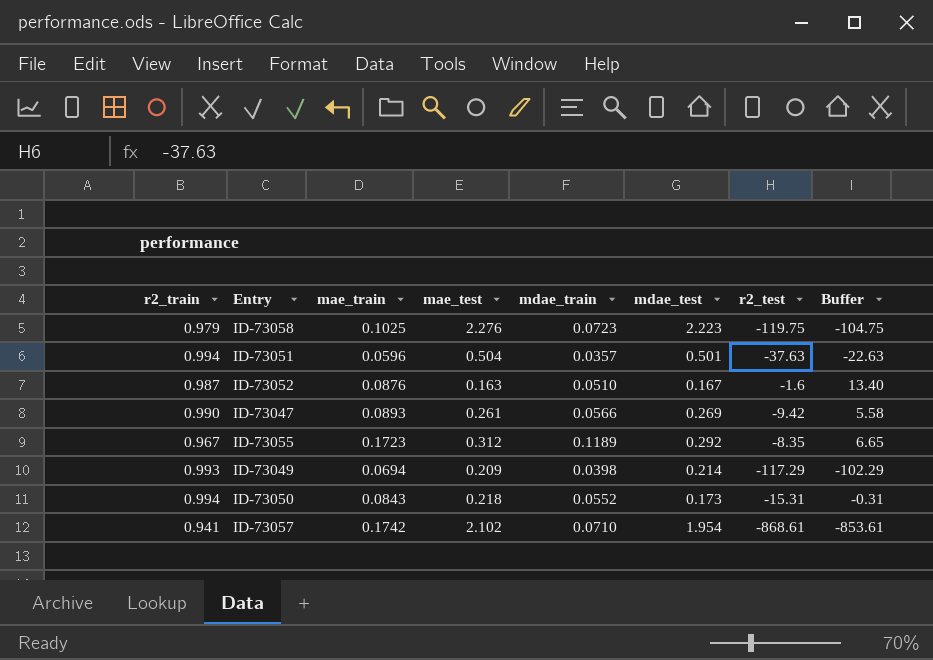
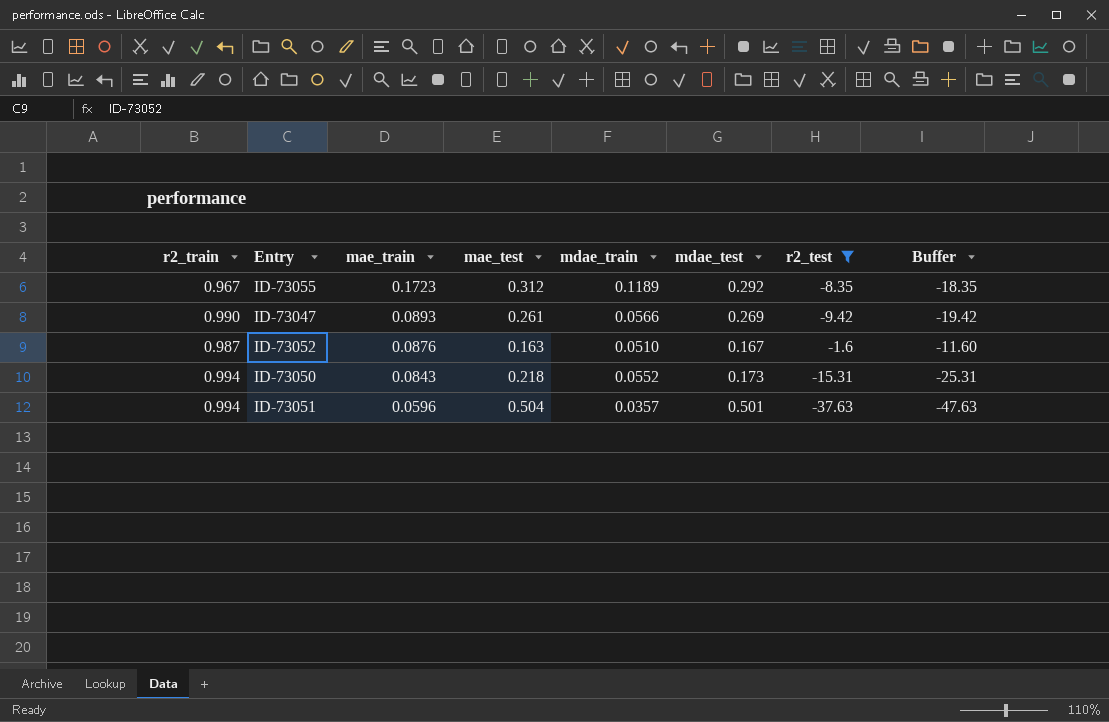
filter: none -> r2_test >= -37.63
row order: none -> mae_train descending
column Buffer | formula: [r2_test] + 15 -> [r2_test] - 10

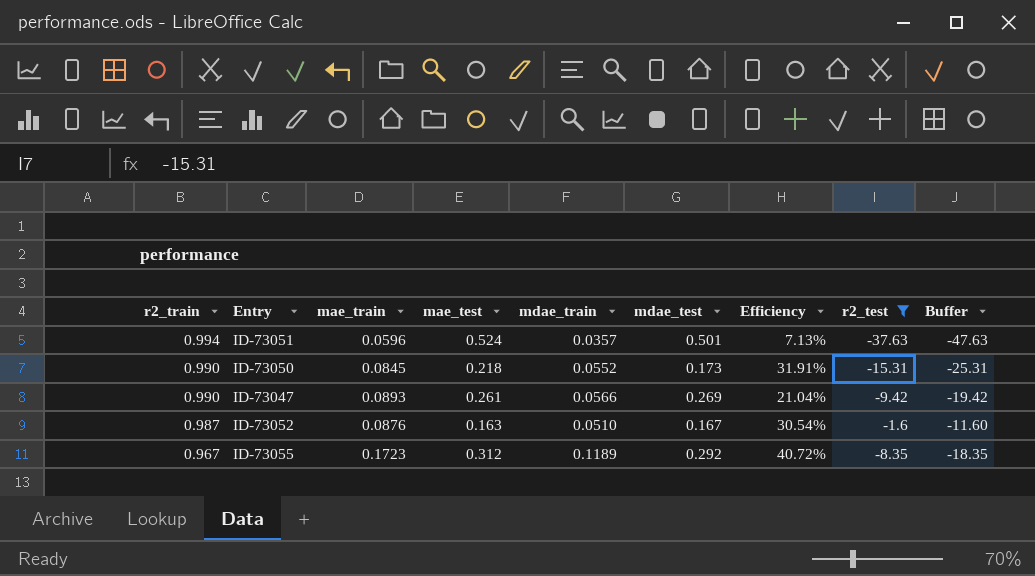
row order: mae_train descending -> r2_train descending
column Efficiency | formula: none -> [mdae_train] / [mdae_test]
ID-73051 | mae_test: 0.504 -> 0.524
ID-73050 | r2_train: 0.994 -> 0.990
ID-73050 | mae_train: 0.0843 -> 0.0845

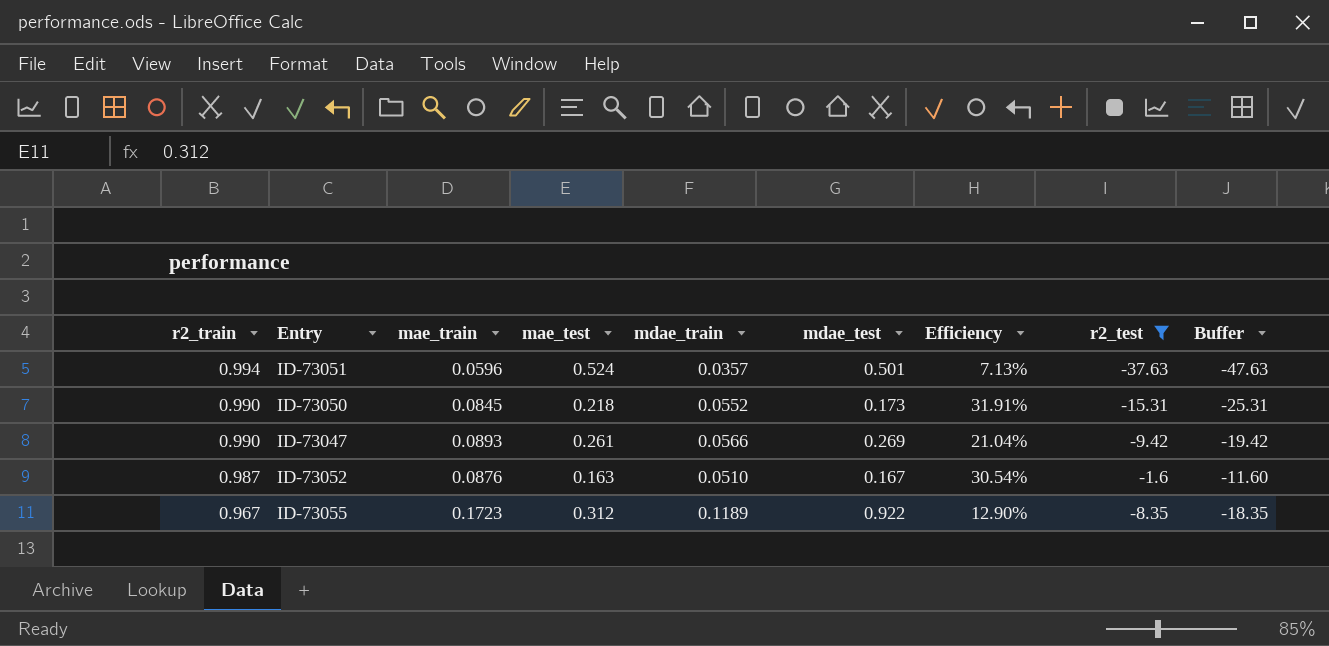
ID-73055 | mdae_test: 0.292 -> 0.922
ID-73055 | Efficiency: 40.72% -> 12.90%

